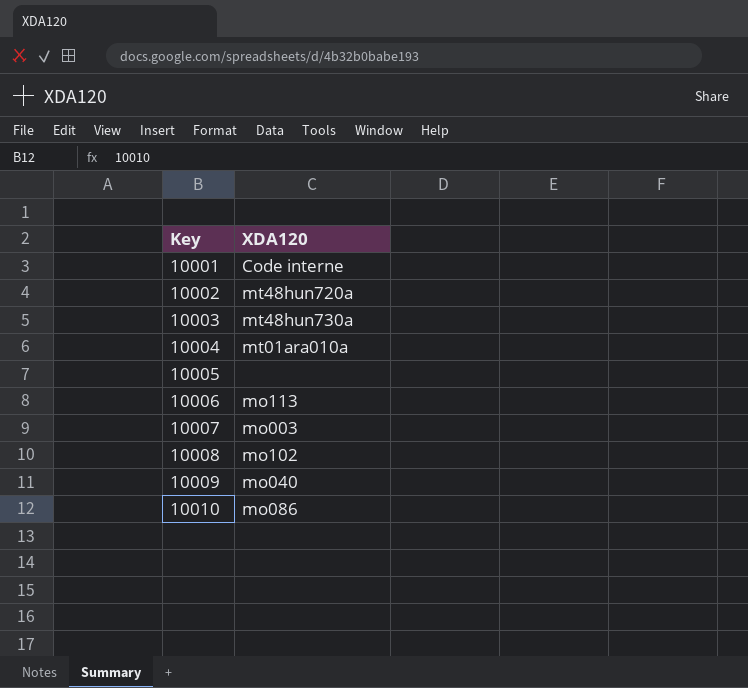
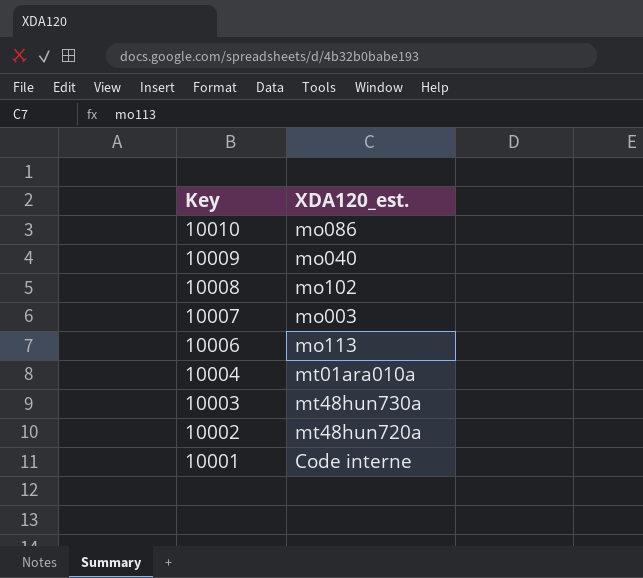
row order: Key ascending -> Key descending
column name: XDA120 -> XDA120_est.
row 10005: none -> none

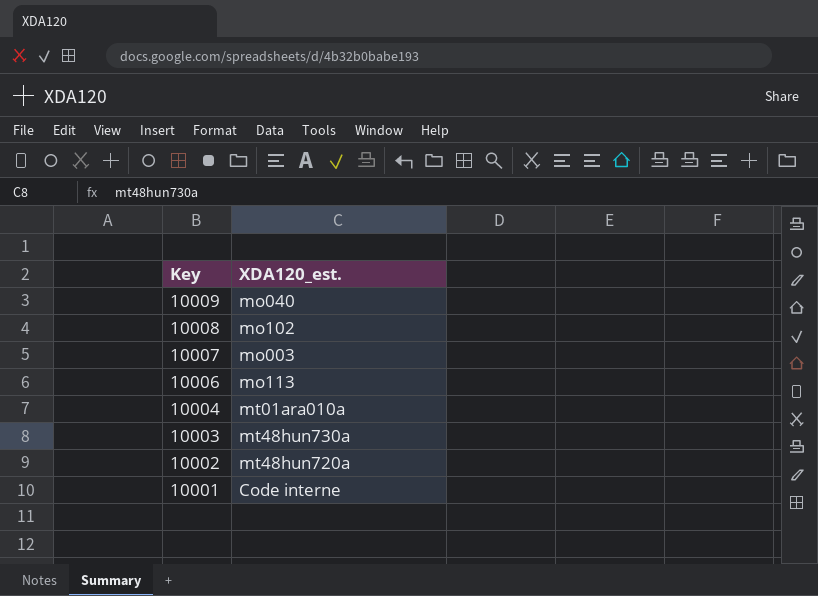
row 10010: mo086 -> none

